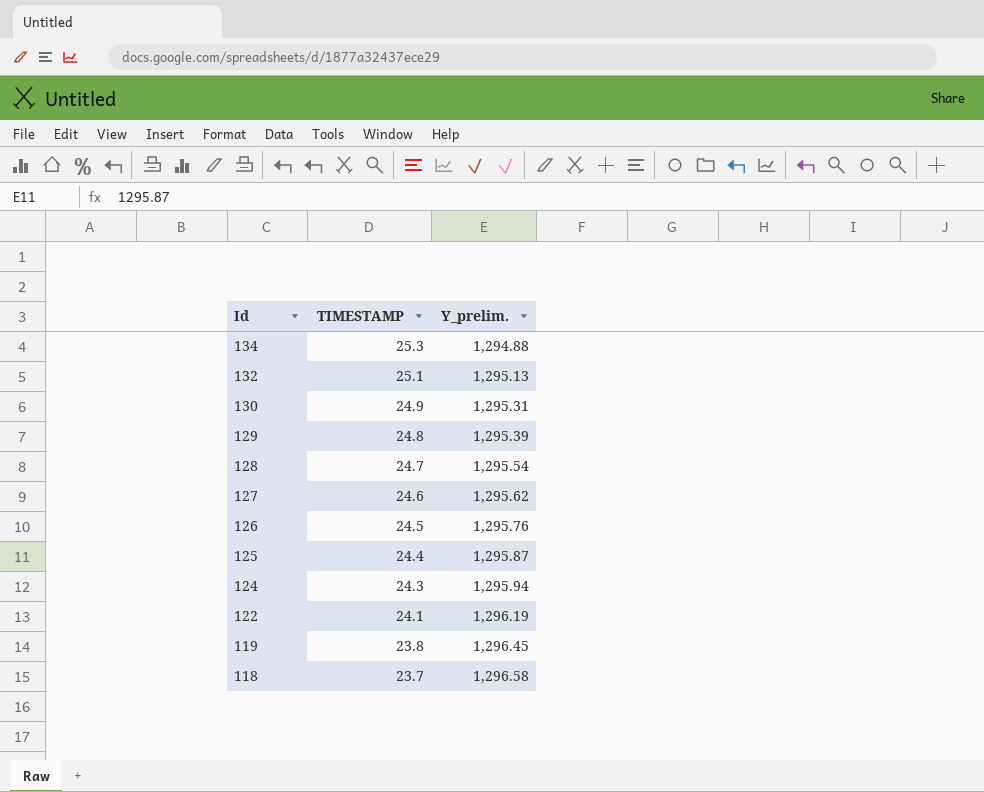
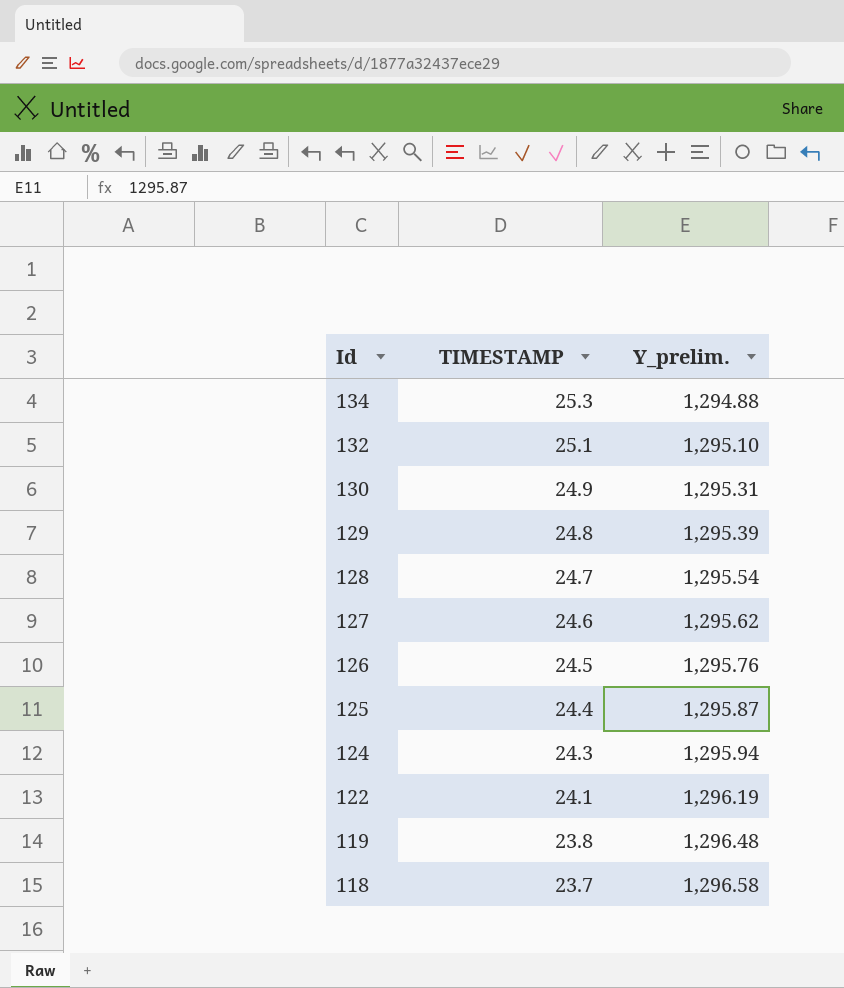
132 | Y_prelim.: 1,295.13 -> 1,295.10
119 | Y_prelim.: 1,296.45 -> 1,296.48

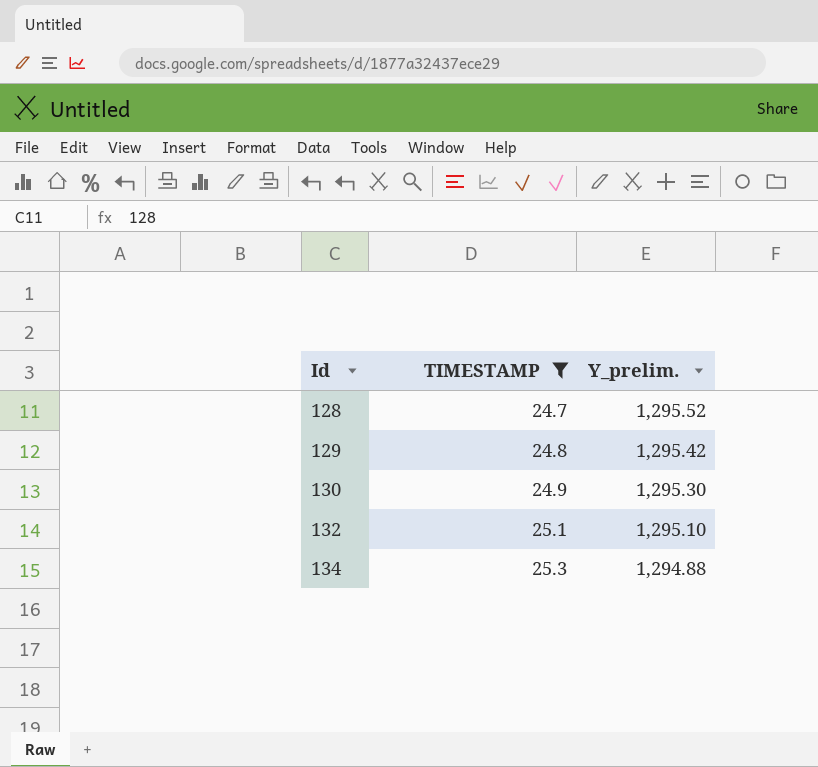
filter: none -> TIMESTAMP >= 24.7
row order: Id descending -> Id ascending
128 | Y_prelim.: 1,295.54 -> 1,295.52
129 | Y_prelim.: 1,295.39 -> 1,295.42
130 | Y_prelim.: 1,295.31 -> 1,295.30

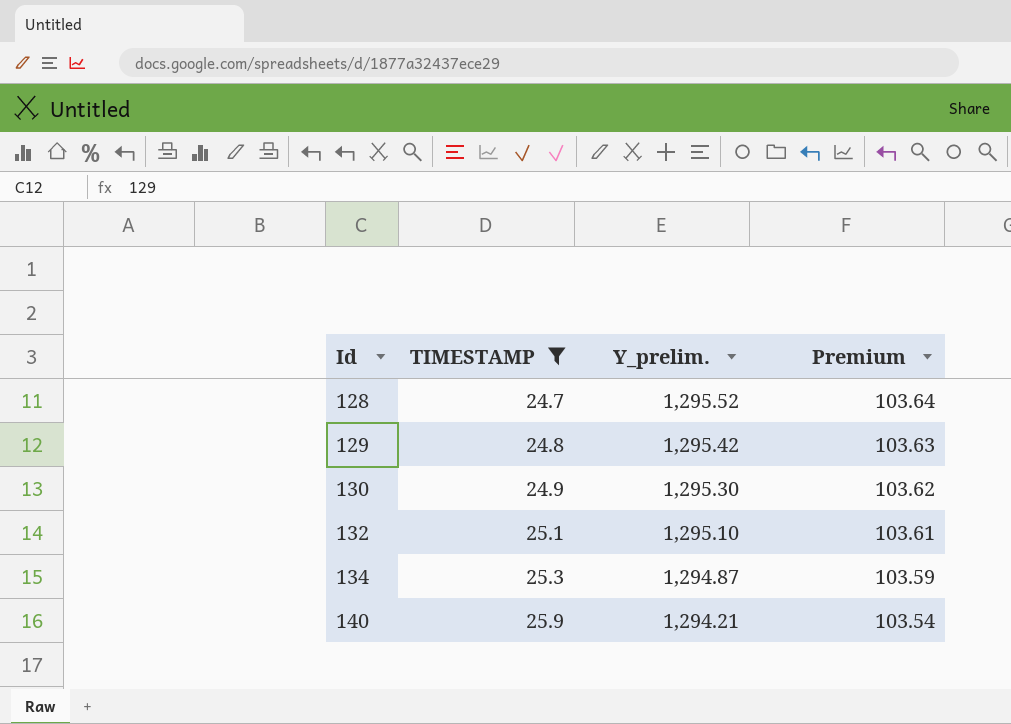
column Premium | formula: none -> [Y_prelim.] * 0.08
134 | Y_prelim.: 1,294.88 -> 1,294.87
row 140: none -> 25.9 | 1,294.21 | 103.54

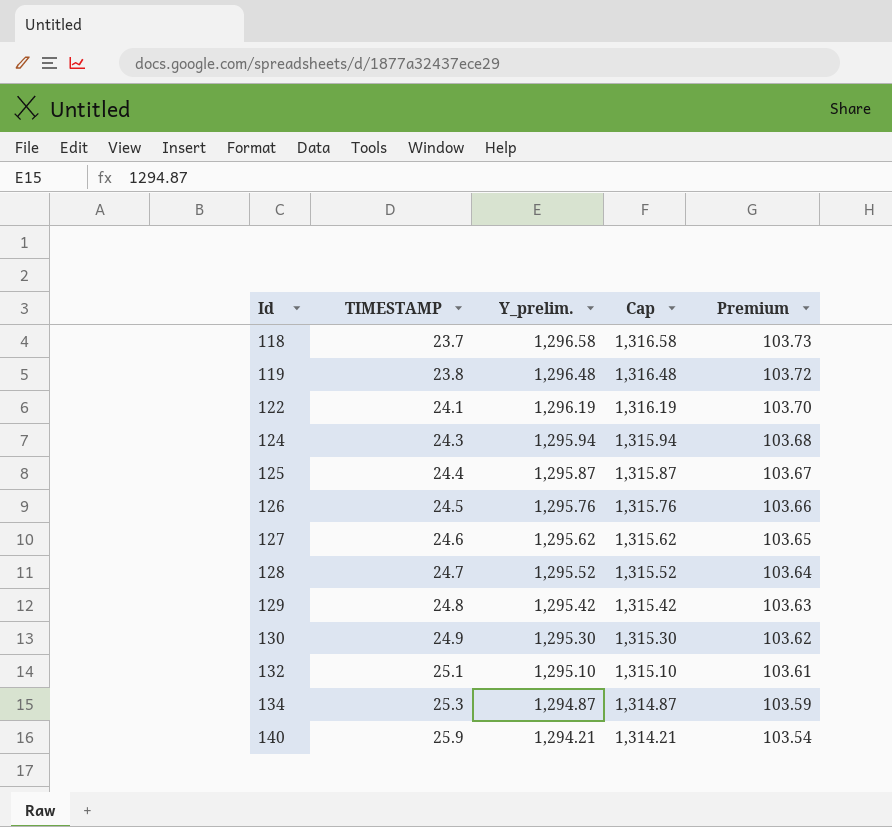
filter: TIMESTAMP >= 24.7 -> none
column Cap | formula: none -> [Y_prelim.] + 20

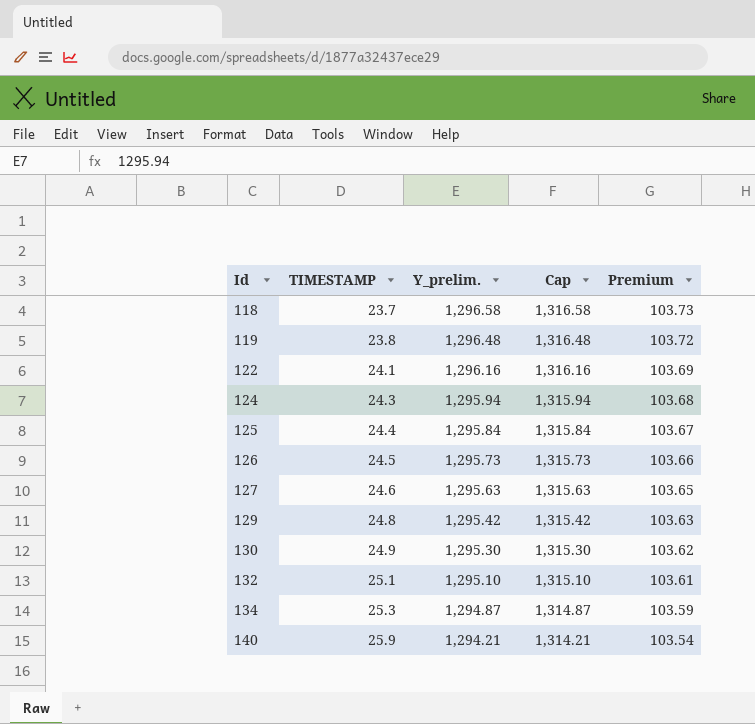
row 128: 24.7 | 1,295.52 | 1,315.52 | 103.64 -> none
122 | Y_prelim.: 1,296.19 -> 1,296.16
122 | Cap: 1,316.19 -> 1,316.16
122 | Premium: 103.70 -> 103.69
125 | Y_prelim.: 1,295.87 -> 1,295.84
125 | Cap: 1,315.87 -> 1,315.84
126 | Y_prelim.: 1,295.76 -> 1,295.73
126 | Cap: 1,315.76 -> 1,315.73
127 | Y_prelim.: 1,295.62 -> 1,295.63
127 | Cap: 1,315.62 -> 1,315.63

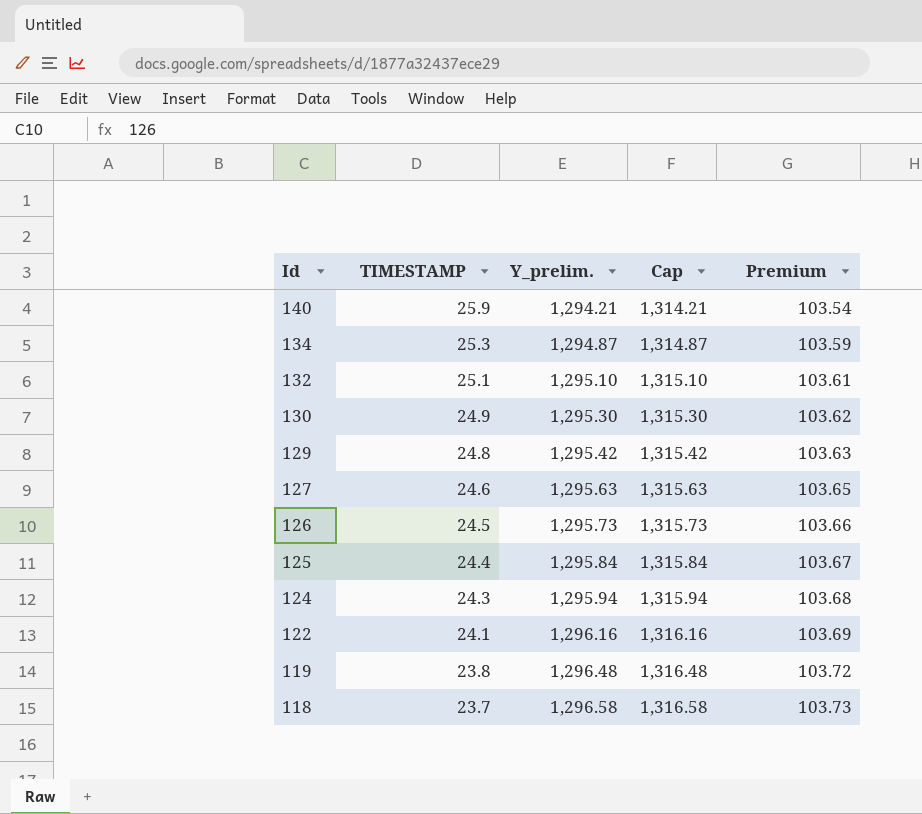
row order: Id ascending -> Id descending

